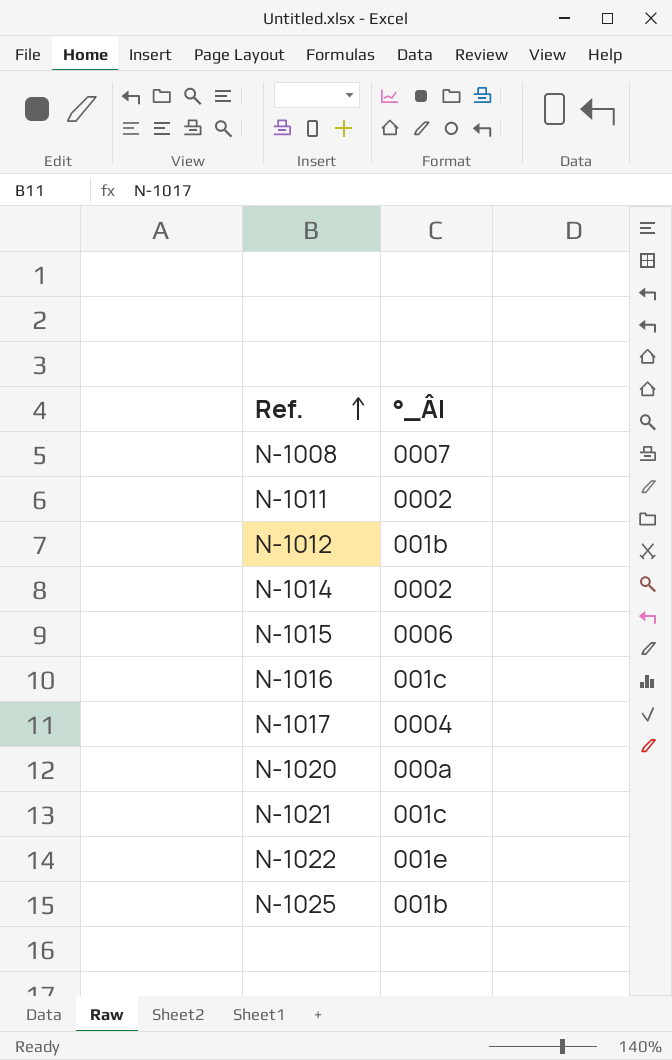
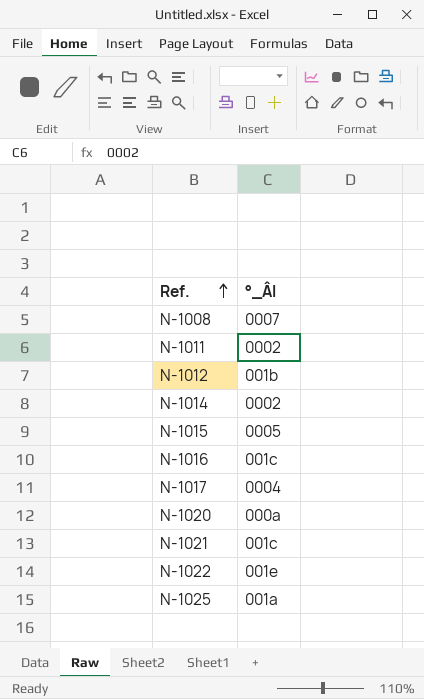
N-1015 | °_ÂI: 0006 -> 0005
N-1025 | °_ÂI: 001b -> 001a

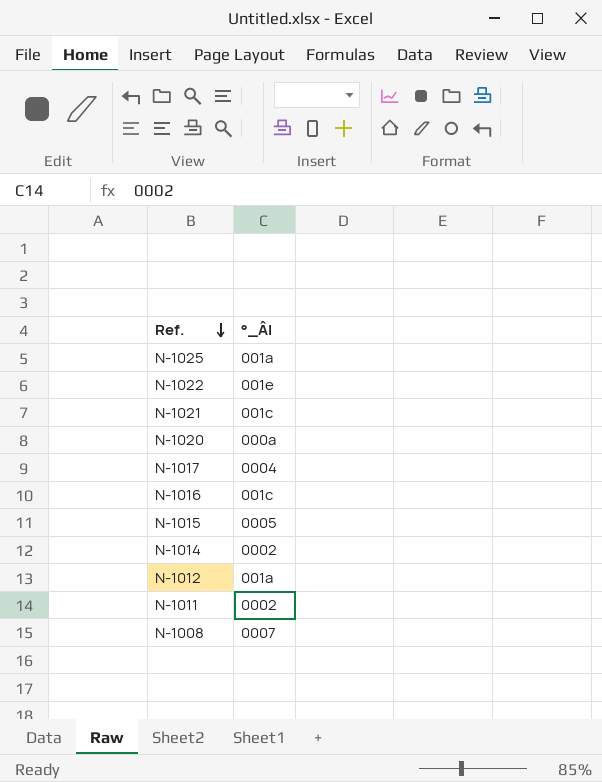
row order: Ref. ascending -> Ref. descending
N-1012 | °_ÂI: 001b -> 001a

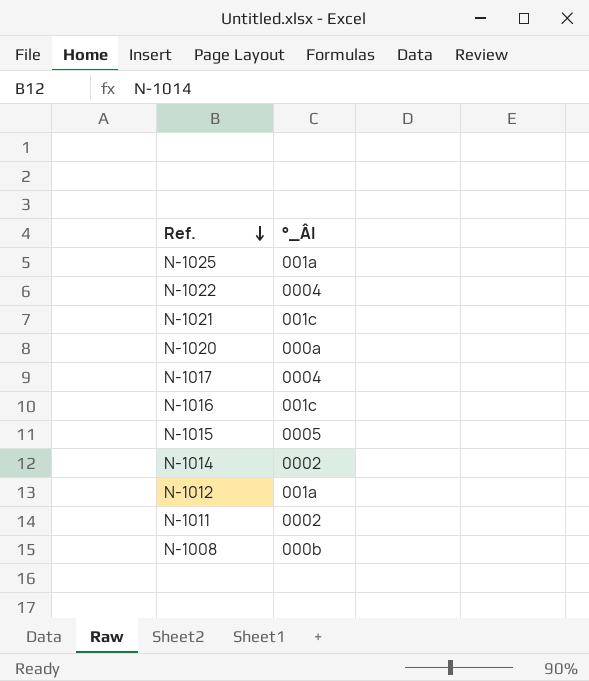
N-1022 | °_ÂI: 001e -> 0004
N-1008 | °_ÂI: 0007 -> 000b

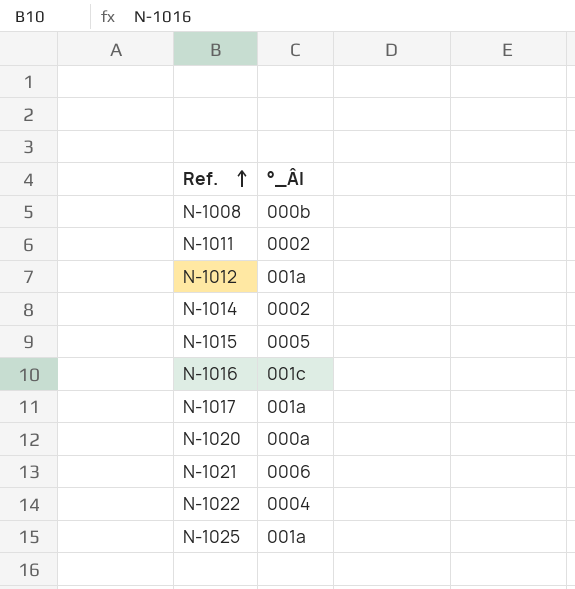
row order: Ref. descending -> Ref. ascending
N-1017 | °_ÂI: 0004 -> 001a
N-1021 | °_ÂI: 001c -> 0006

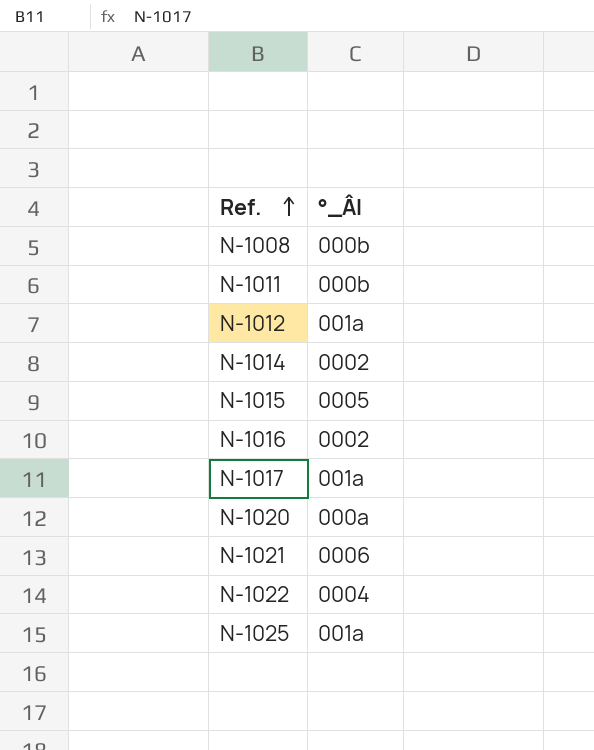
N-1011 | °_ÂI: 0002 -> 000b
N-1016 | °_ÂI: 001c -> 0002

